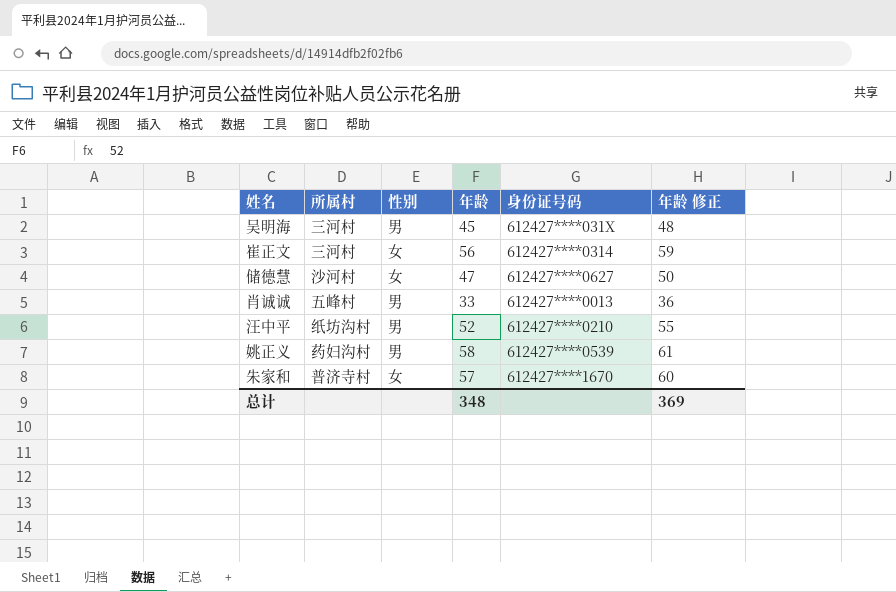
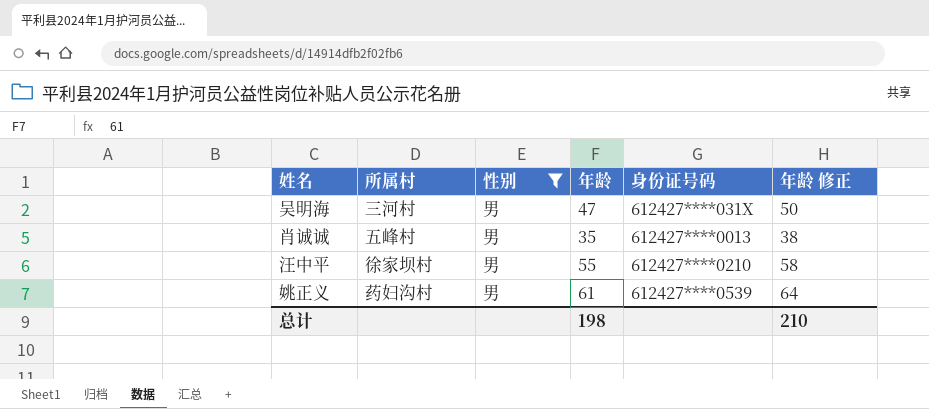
filter: none -> 性别 = 男
吴明海 | 年龄: 45 -> 47
吴明海 | 年龄 修正: 48 -> 50
肖诚诚 | 年龄: 33 -> 35
肖诚诚 | 年龄 修正: 36 -> 38
汪中平 | 所属村: 纸坊沟村 -> 徐家坝村
汪中平 | 年龄: 52 -> 55
汪中平 | 年龄 修正: 55 -> 58
姚正义 | 年龄: 58 -> 61
姚正义 | 年龄 修正: 61 -> 64
总计 | 年龄: 348 -> 198
总计 | 年龄 修正: 369 -> 210

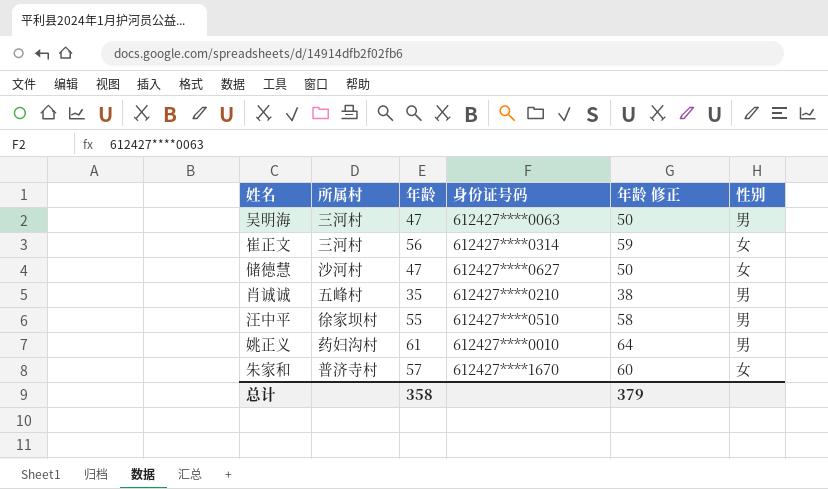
filter: 性别 = 男 -> none
column 性别 | position: 3 -> 6
吴明海 | 身份证号码: 612427****031X -> 612427****0063
肖诚诚 | 身份证号码: 612427****0013 -> 612427****0210
汪中平 | 身份证号码: 612427****0210 -> 612427****0510
姚正义 | 身份证号码: 612427****0539 -> 612427****0010
总计 | 年龄: 198 -> 358
总计 | 年龄 修正: 210 -> 379

